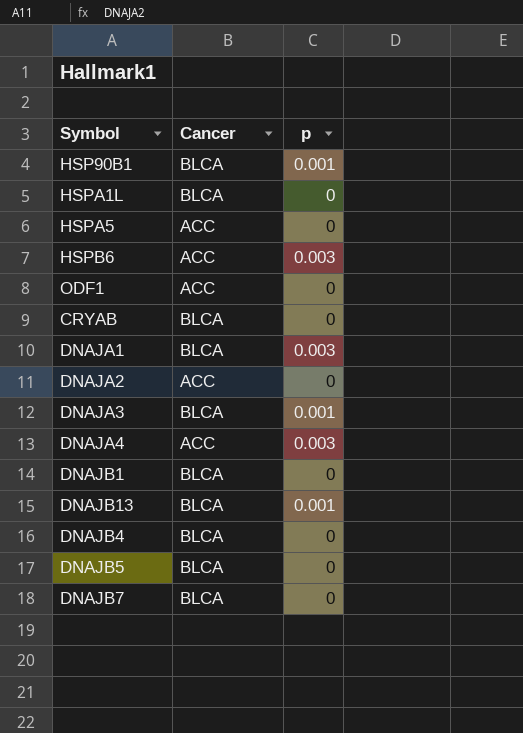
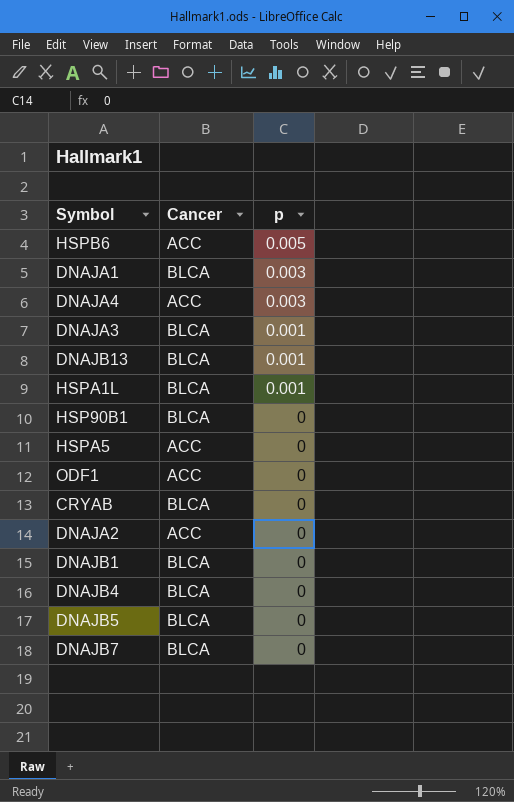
row order: none -> p descending
HSPB6 | p: 0.003 -> 0.005
HSPA1L | p: 0 -> 0.001
HSP90B1 | p: 0.001 -> 0

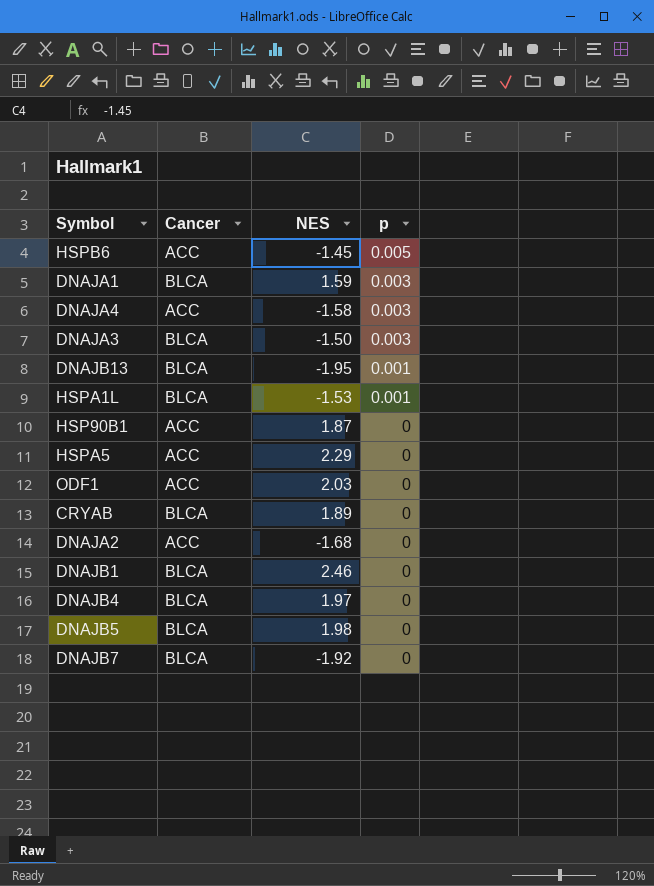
column NES | position: none -> 3
DNAJA3 | p: 0.001 -> 0.003
HSP90B1 | Cancer: BLCA -> ACC

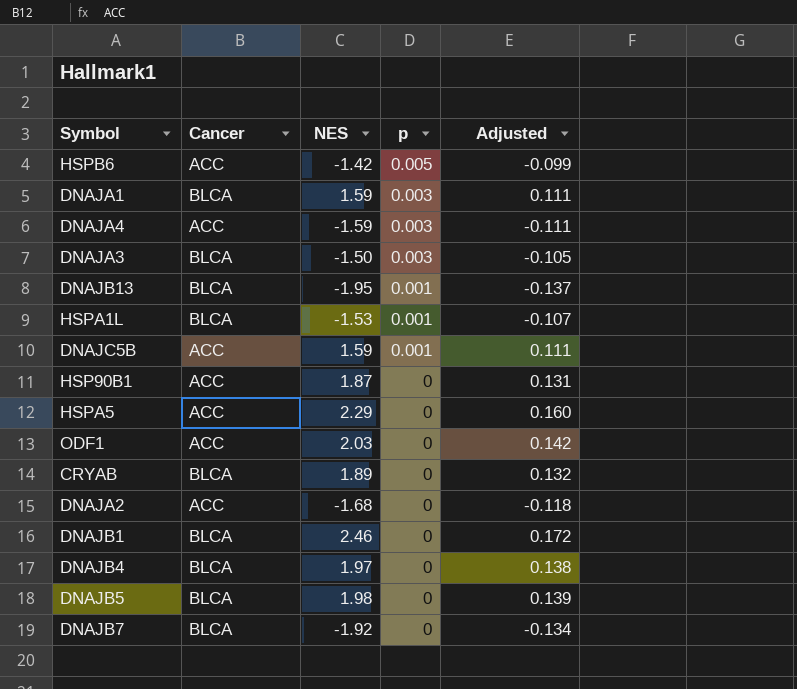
column Adjusted | formula: none -> [NES] * 0.07
HSPB6 | NES: -1.45 -> -1.42
DNAJA4 | NES: -1.58 -> -1.59
row DNAJC5B: none -> ACC | 1.59 | 0.001 | 0.111

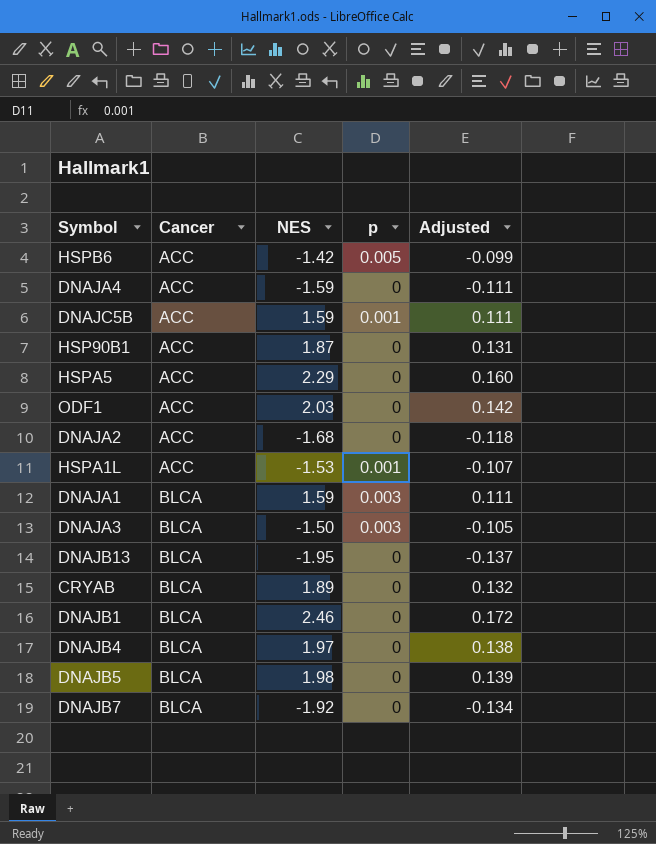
row order: p descending -> Cancer ascending
DNAJA4 | p: 0.003 -> 0
HSPA1L | Cancer: BLCA -> ACC
DNAJB13 | p: 0.001 -> 0

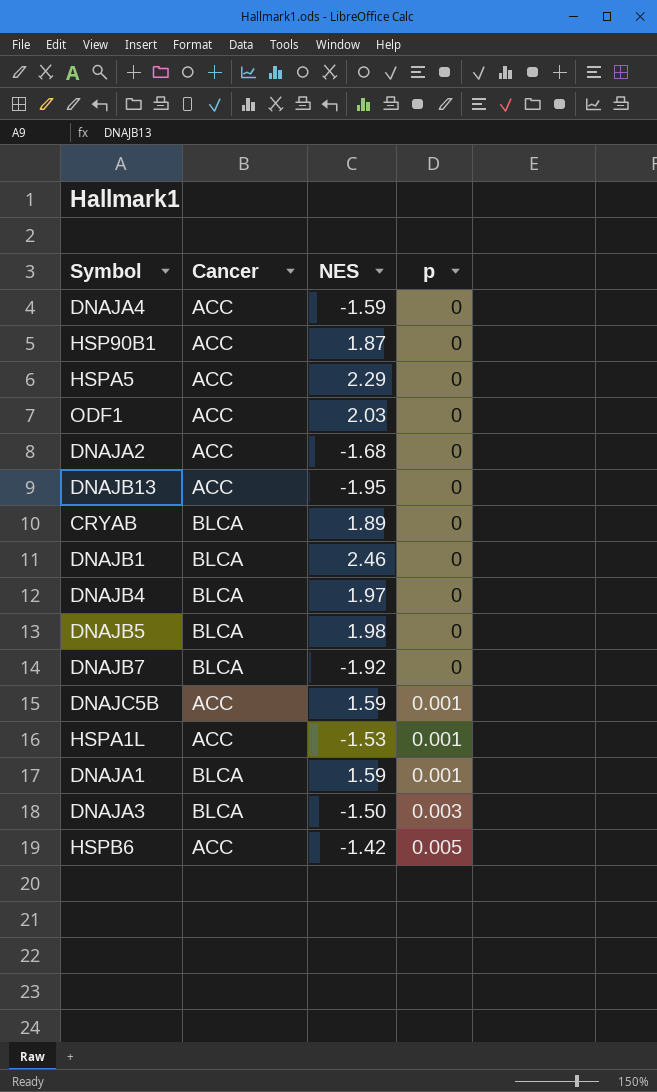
row order: Cancer ascending -> p ascending
column Adjusted | formula: [NES] * 0.07 -> none
DNAJB13 | Cancer: BLCA -> ACC
DNAJA1 | p: 0.003 -> 0.001

